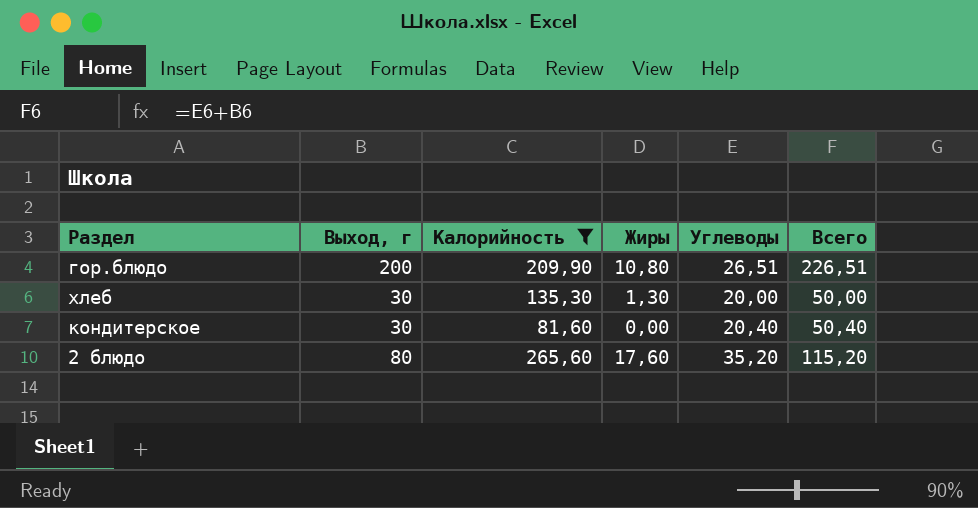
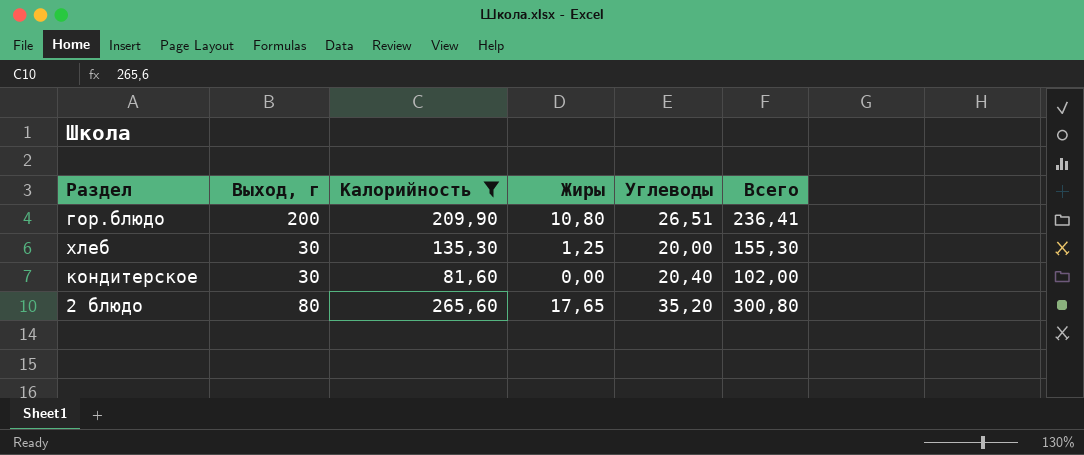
column Всего | formula: [Выход, г] + [Углеводы] -> [Калорийность] + [Углеводы]
хлеб | Жиры: 1,30 -> 1,25
2 блюдо | Жиры: 17,60 -> 17,65

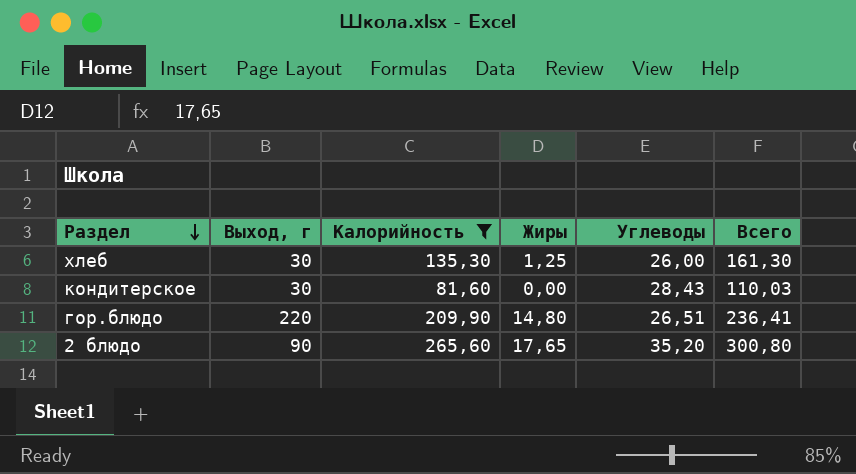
row order: none -> Раздел descending
хлеб | Углеводы: 20,00 -> 26,00
хлеб | Всего: 155,30 -> 161,30
кондитерское | Углеводы: 20,40 -> 28,43
кондитерское | Всего: 102,00 -> 110,03
гор.блюдо | Выход, г: 200 -> 220
гор.блюдо | Жиры: 10,80 -> 14,80
2 блюдо | Выход, г: 80 -> 90

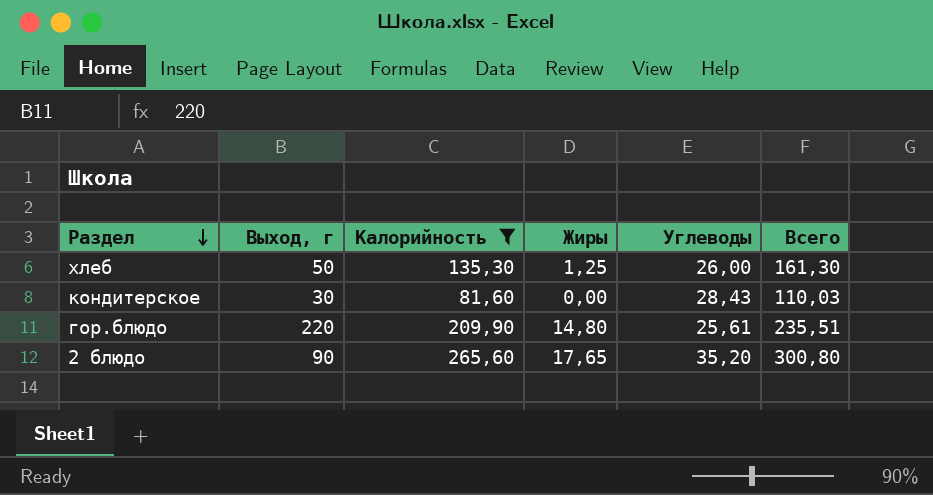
хлеб | Выход, г: 30 -> 50
гор.блюдо | Углеводы: 26,51 -> 25,61
гор.блюдо | Всего: 236,41 -> 235,51

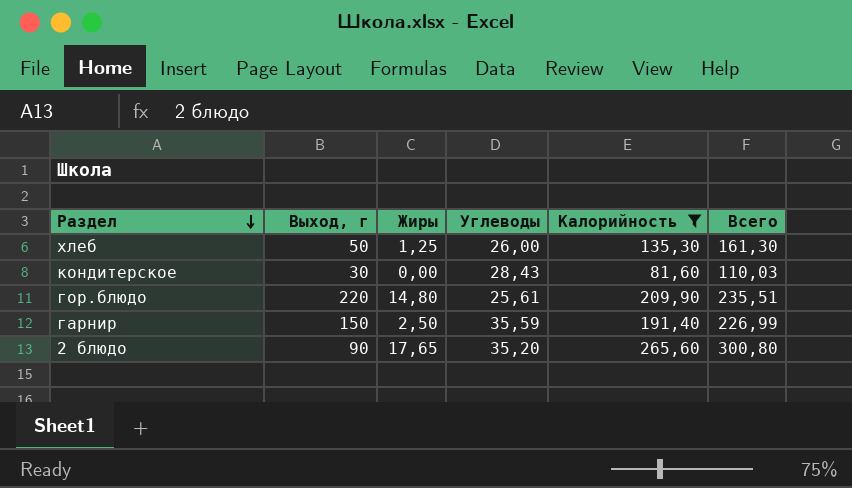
column Калорийность | position: 3 -> 5
row гарнир: none -> 150 | 2,50 | 35,59 | 191,40 | 226,99

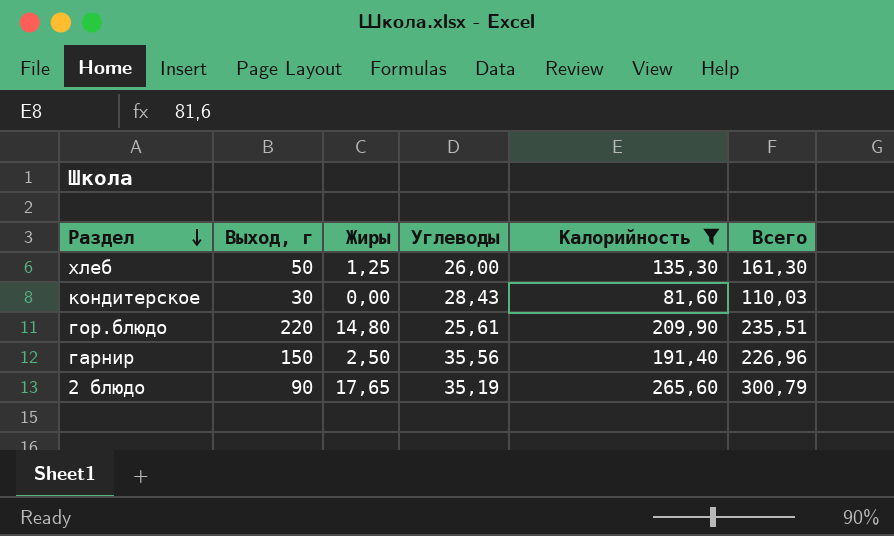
гарнир | Углеводы: 35,59 -> 35,56
гарнир | Всего: 226,99 -> 226,96
2 блюдо | Углеводы: 35,20 -> 35,19
2 блюдо | Всего: 300,80 -> 300,79

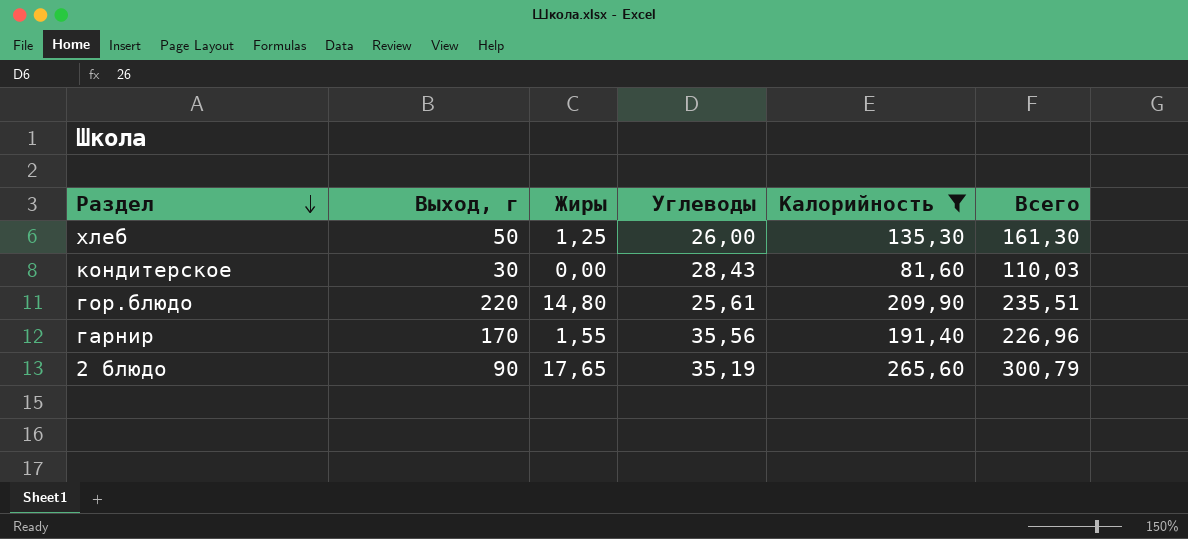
гарнир | Выход, г: 150 -> 170
гарнир | Жиры: 2,50 -> 1,55

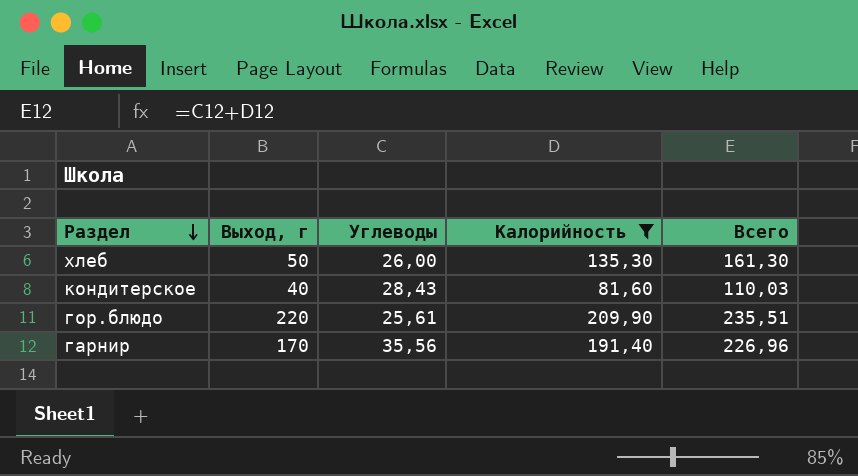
column Жиры | position: 3 -> none
row 2 блюдо: 90 | 17,65 | 35,19 | 265,60 | 300,79 -> none
кондитерское | Выход, г: 30 -> 40

